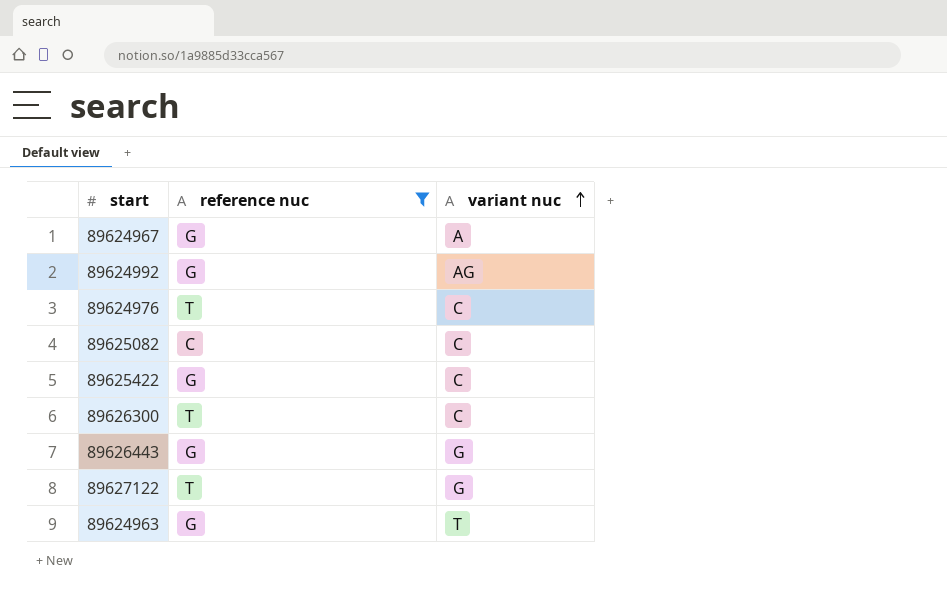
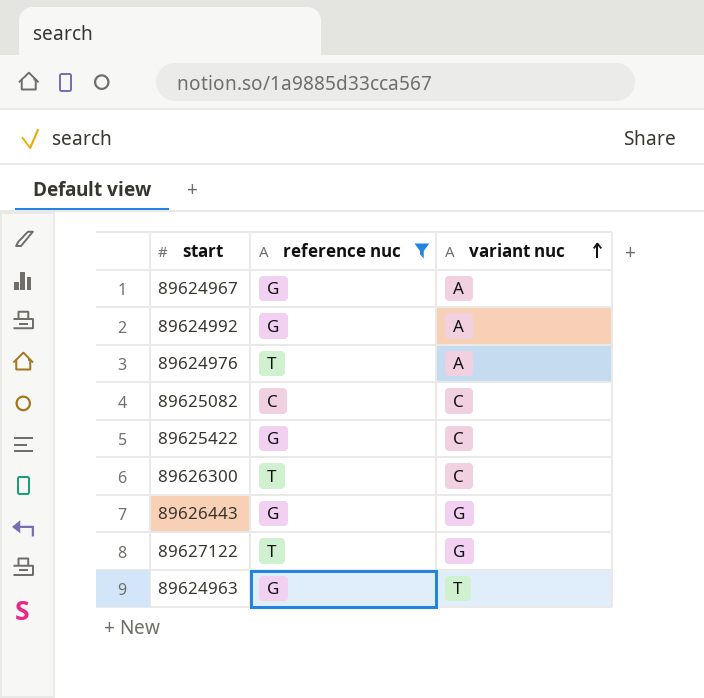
89624992 | variant nuc: AG -> A
89624976 | variant nuc: C -> A

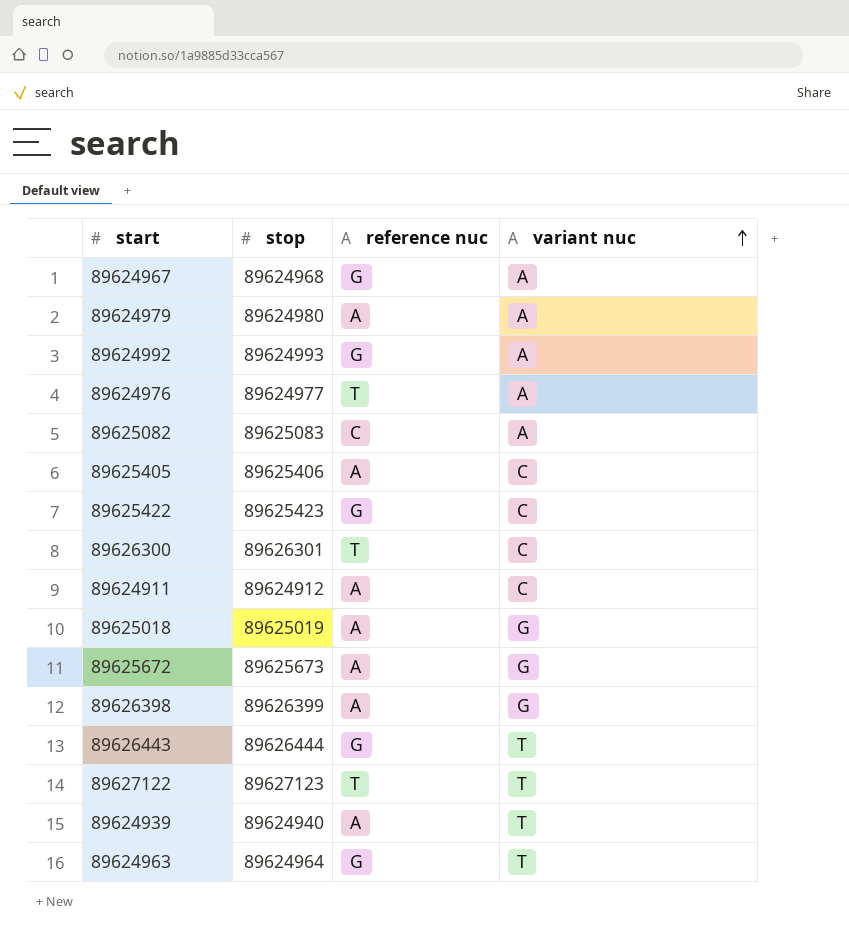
filter: reference nuc != A -> none
column stop | position: none -> 2
89625082 | variant nuc: C -> A
89626443 | variant nuc: G -> T
89627122 | variant nuc: G -> T

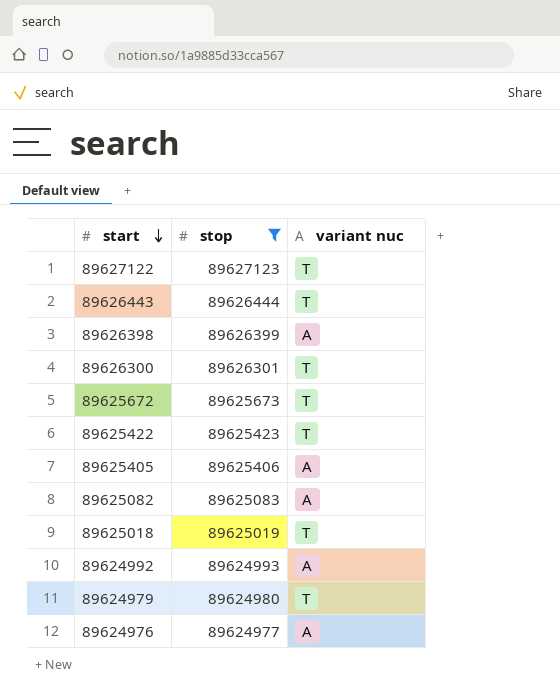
filter: none -> stop >= 89624977
row order: variant nuc ascending -> start descending
column reference nuc | position: 3 -> none
89626398 | variant nuc: G -> A
89626300 | variant nuc: C -> T
89625672 | variant nuc: G -> T
89625422 | variant nuc: C -> T
89625405 | variant nuc: C -> A
89625018 | variant nuc: G -> T
89624979 | variant nuc: A -> T

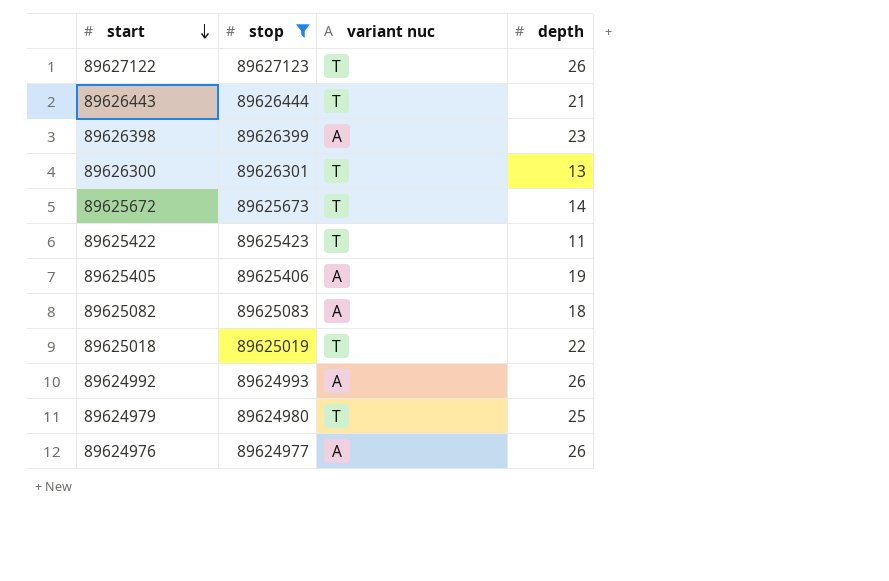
column depth | position: none -> 4

